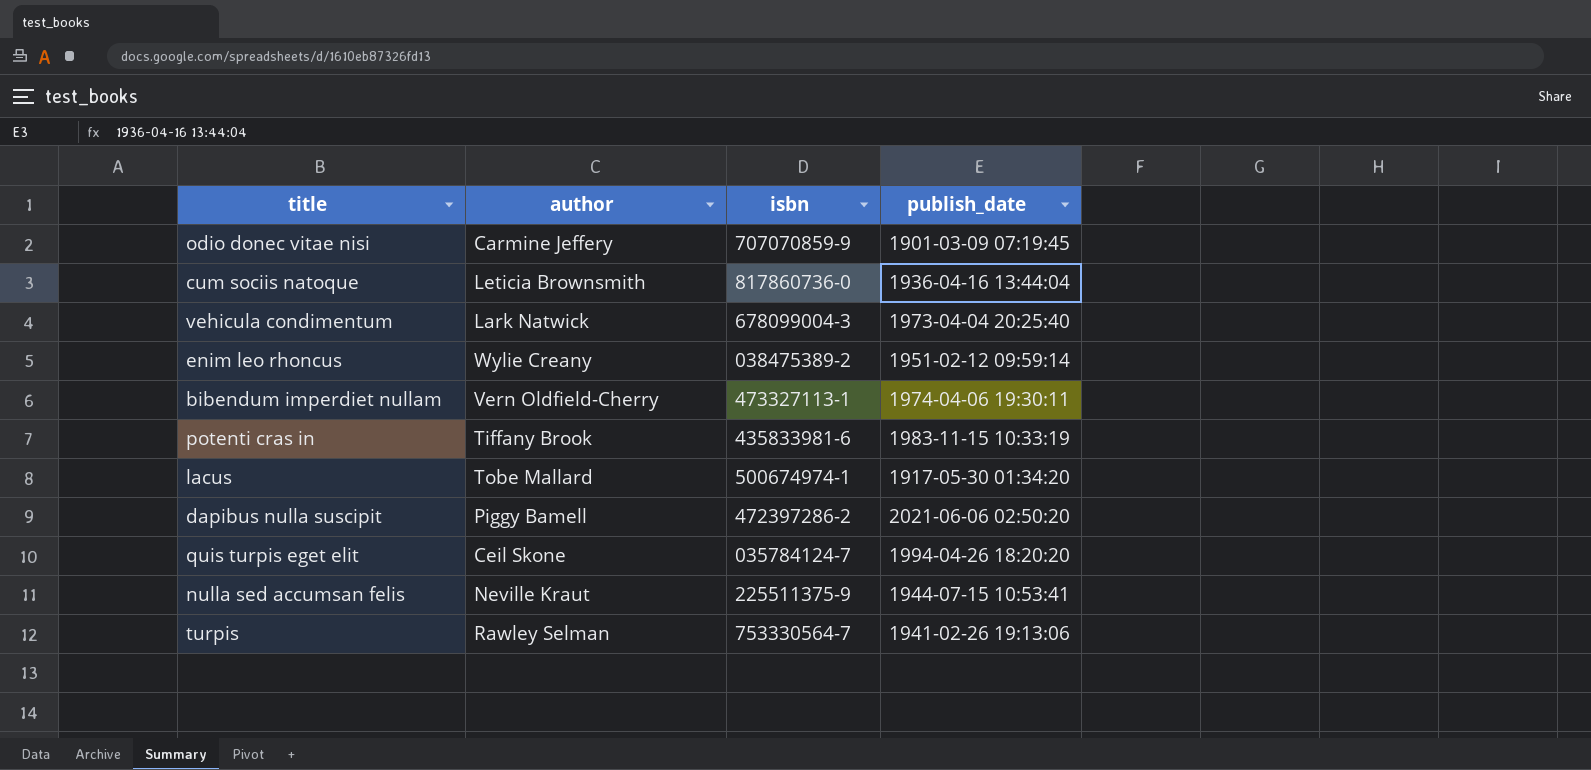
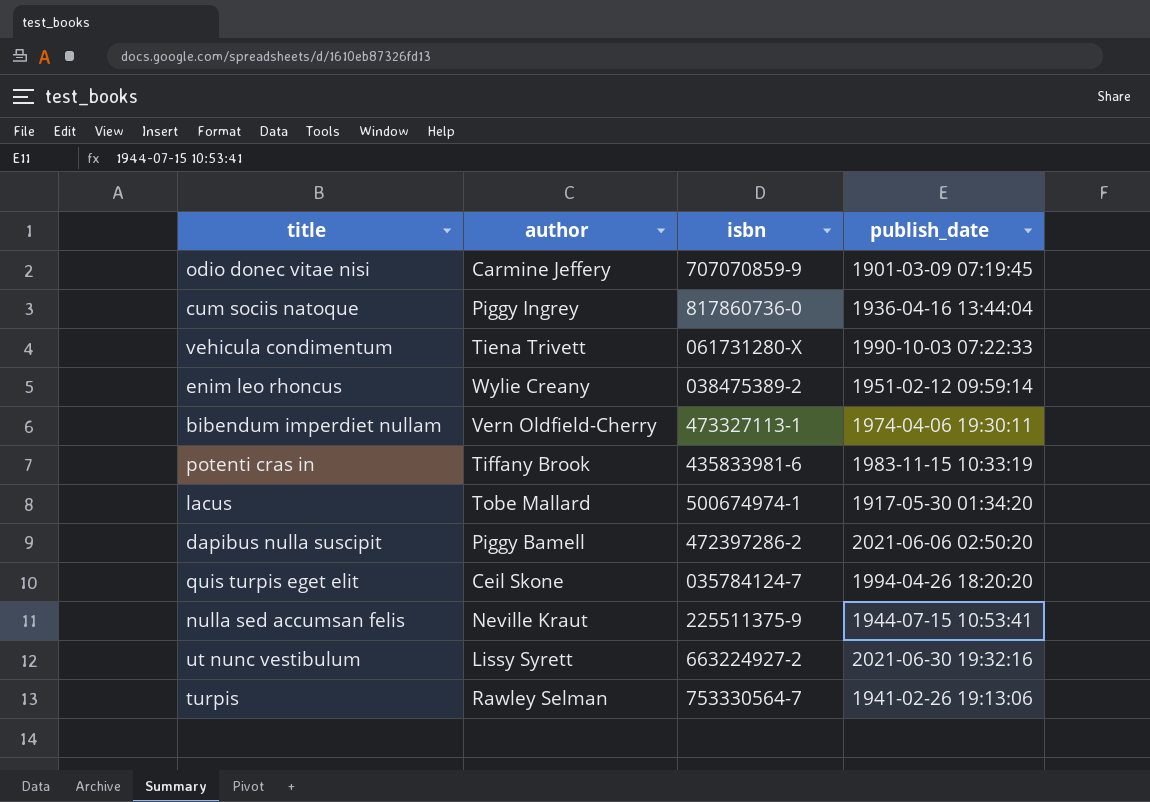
cum sociis natoque | author: Leticia Brownsmith -> Piggy Ingrey
vehicula condimentum | author: Lark Natwick -> Tiena Trivett
vehicula condimentum | isbn: 678099004-3 -> 061731280-X
vehicula condimentum | publish_date: 1973-04-04 20:25:40 -> 1990-10-03 07:22:33
row ut nunc vestibulum: none -> Lissy Syrett | 663224927-2 | 2021-06-30 19:32:16

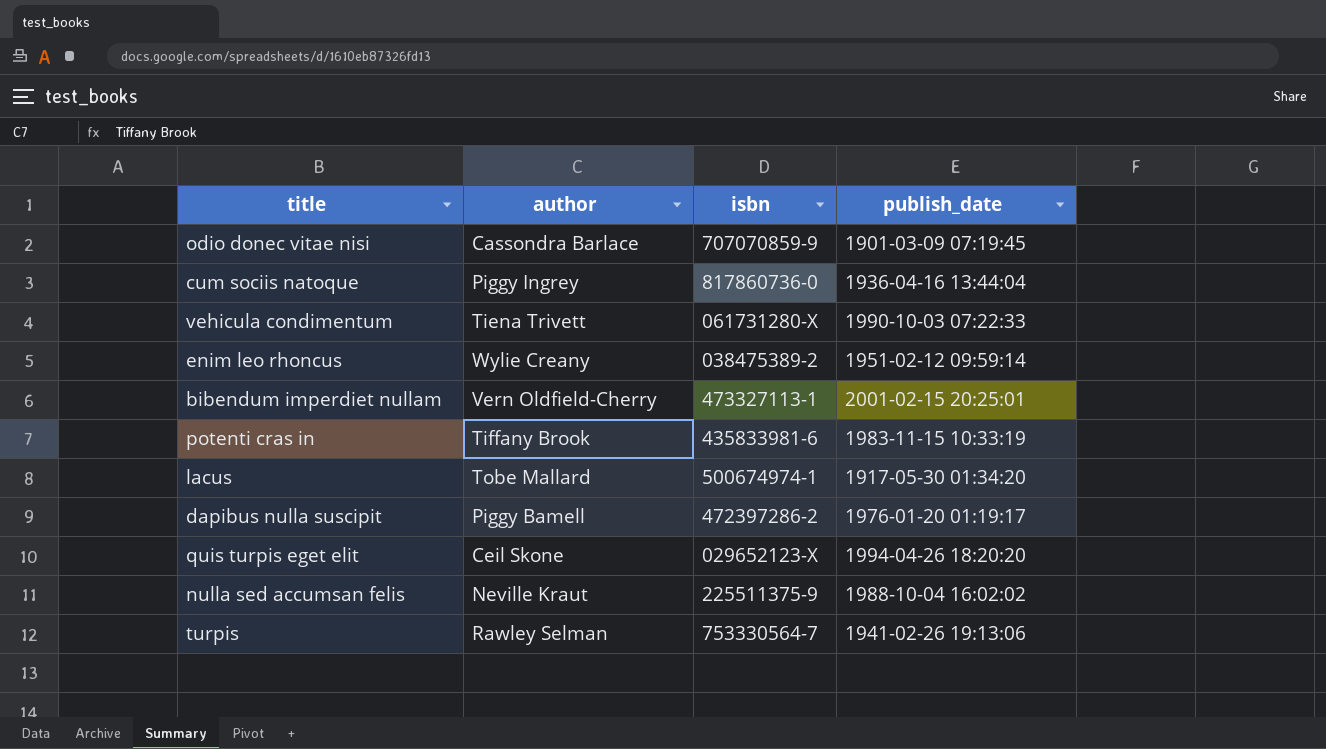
row ut nunc vestibulum: Lissy Syrett | 663224927-2 | 2021-06-30 19:32:16 -> none
odio donec vitae nisi | author: Carmine Jeffery -> Cassondra Barlace
bibendum imperdiet nullam | publish_date: 1974-04-06 19:30:11 -> 2001-02-15 20:25:01
dapibus nulla suscipit | publish_date: 2021-06-06 02:50:20 -> 1976-01-20 01:19:17
quis turpis eget elit | isbn: 035784124-7 -> 029652123-X
nulla sed accumsan felis | publish_date: 1944-07-15 10:53:41 -> 1988-10-04 16:02:02

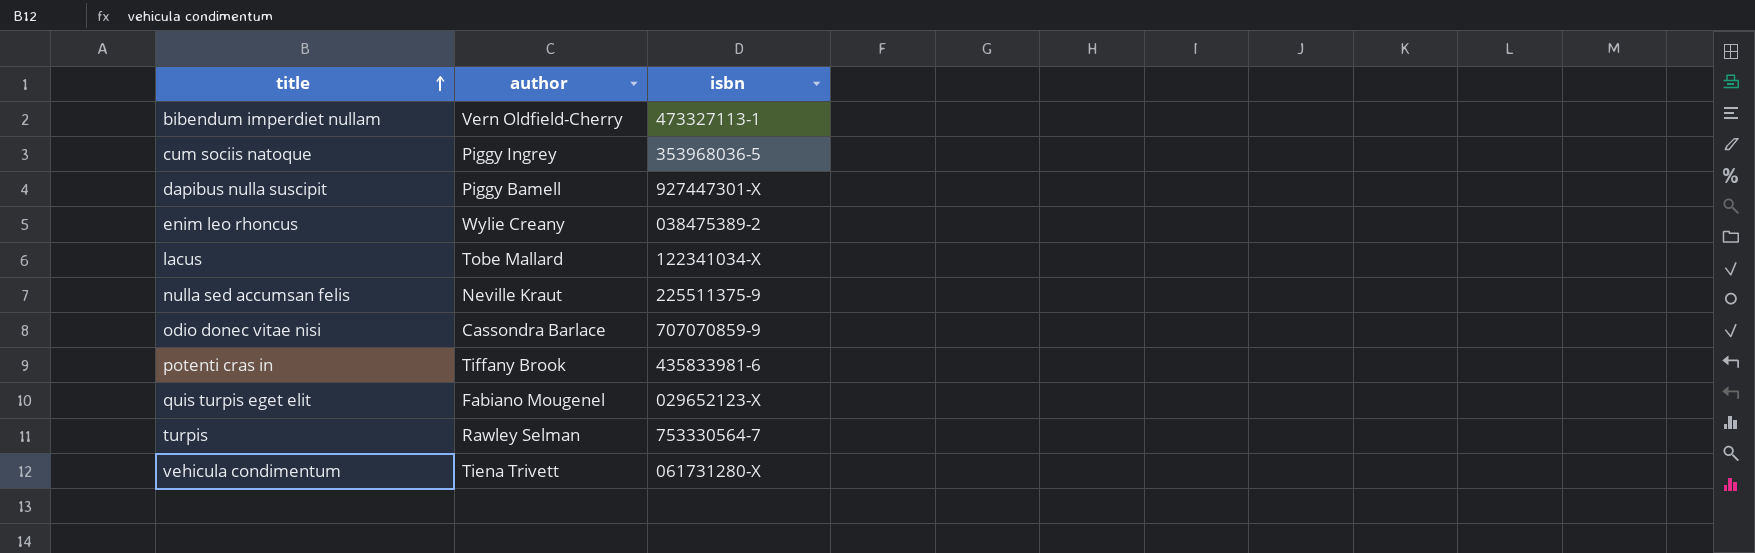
row order: none -> title ascending
column publish_date | position: 4 -> none
cum sociis natoque | isbn: 817860736-0 -> 353968036-5
dapibus nulla suscipit | isbn: 472397286-2 -> 927447301-X
lacus | isbn: 500674974-1 -> 122341034-X
quis turpis eget elit | author: Ceil Skone -> Fabiano Mougenel

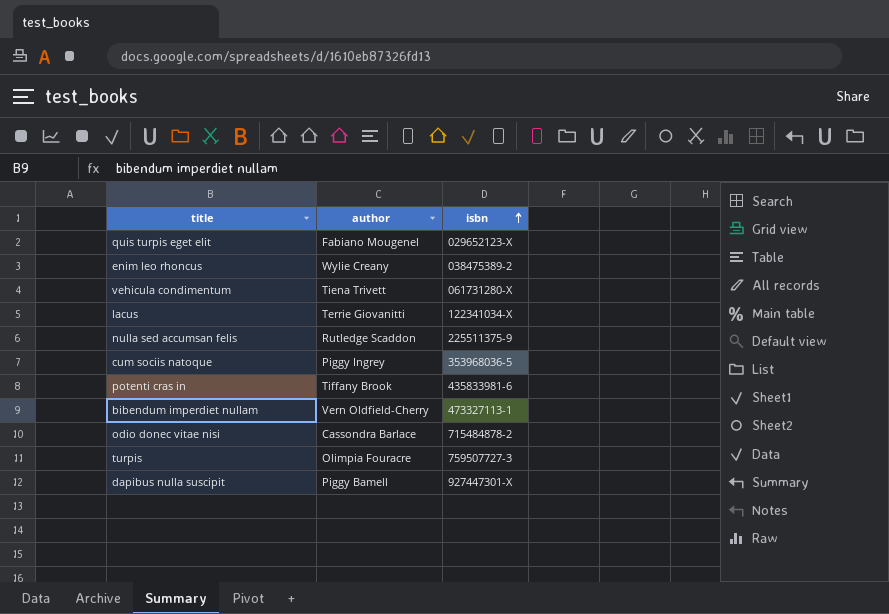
row order: title ascending -> isbn ascending
lacus | author: Tobe Mallard -> Terrie Giovanitti
nulla sed accumsan felis | author: Neville Kraut -> Rutledge Scaddon
odio donec vitae nisi | isbn: 707070859-9 -> 715484878-2
turpis | author: Rawley Selman -> Olimpia Fouracre
turpis | isbn: 753330564-7 -> 759507727-3

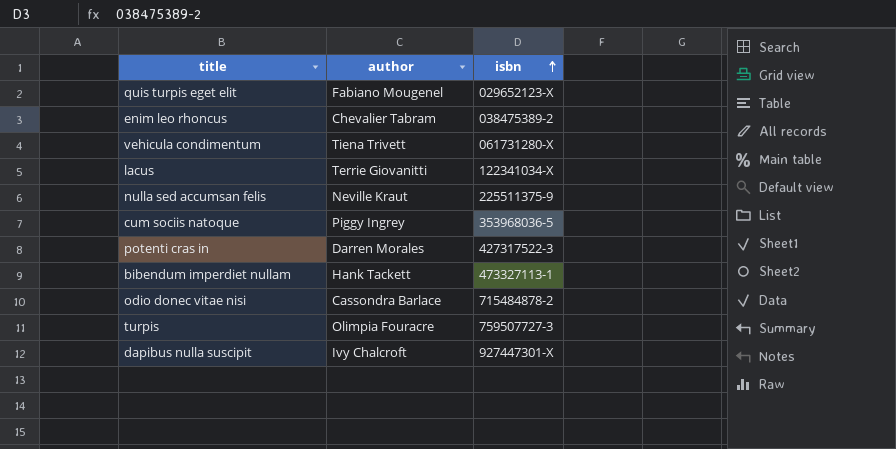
enim leo rhoncus | author: Wylie Creany -> Chevalier Tabram
nulla sed accumsan felis | author: Rutledge Scaddon -> Neville Kraut
potenti cras in | author: Tiffany Brook -> Darren Morales
potenti cras in | isbn: 435833981-6 -> 427317522-3
bibendum imperdiet nullam | author: Vern Oldfield-Cherry -> Hank Tackett
dapibus nulla suscipit | author: Piggy Bamell -> Ivy Chalcroft

